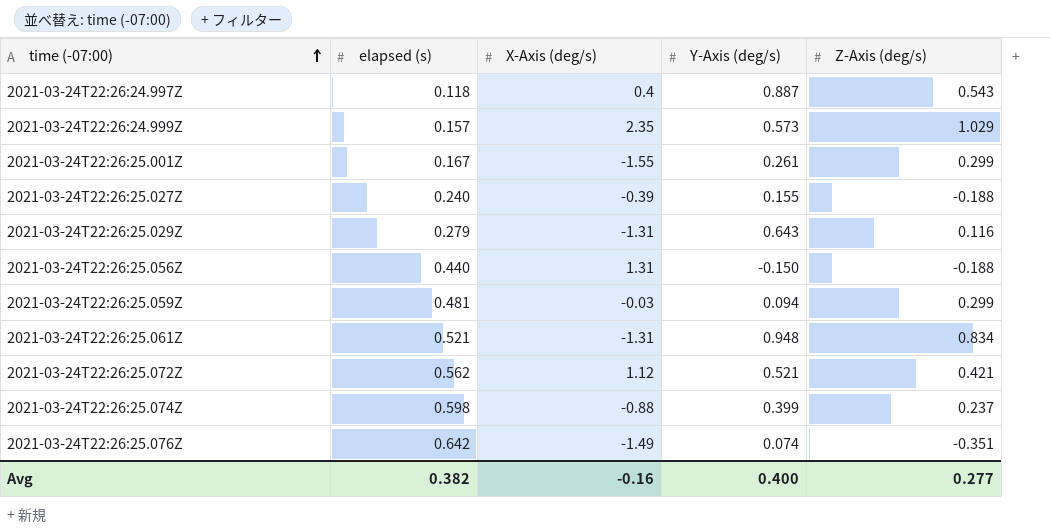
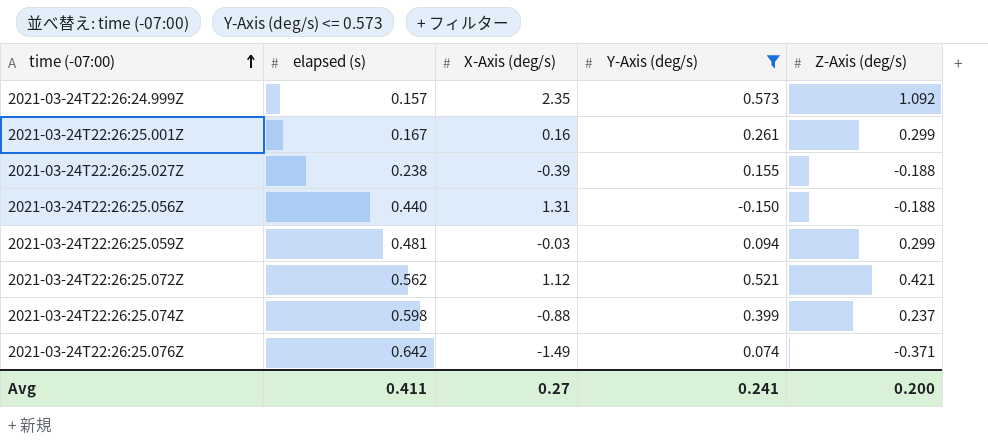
filter: none -> Y-Axis (deg/s) <= 0.573
2021-03-24T22:26:24.999Z | Z-Axis (deg/s): 1.029 -> 1.092
2021-03-24T22:26:25.001Z | X-Axis (deg/s): -1.55 -> 0.16
2021-03-24T22:26:25.027Z | elapsed (s): 0.240 -> 0.238
2021-03-24T22:26:25.076Z | Z-Axis (deg/s): -0.351 -> -0.371
Avg | elapsed (s): 0.382 -> 0.411
Avg | X-Axis (deg/s): -0.16 -> 0.27
Avg | Y-Axis (deg/s): 0.400 -> 0.241
Avg | Z-Axis (deg/s): 0.277 -> 0.200

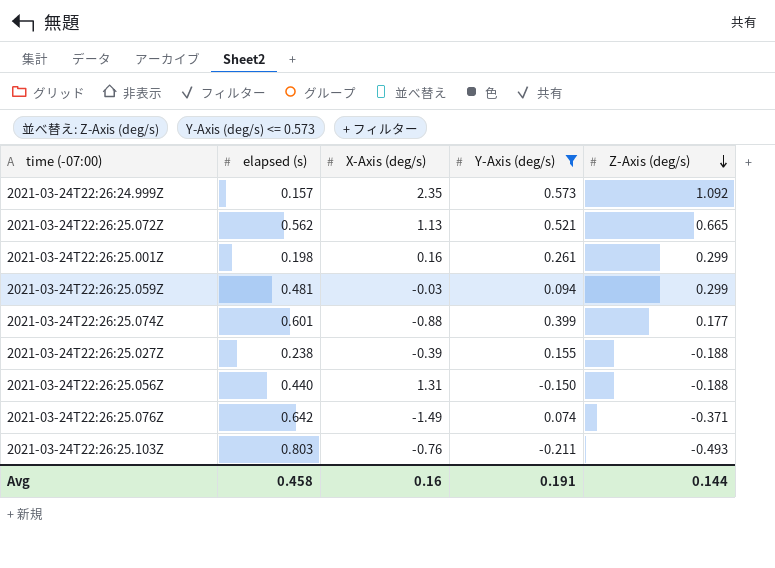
row order: time (-07:00) ascending -> Z-Axis (deg/s) descending
2021-03-24T22:26:25.072Z | X-Axis (deg/s): 1.12 -> 1.13
2021-03-24T22:26:25.072Z | Z-Axis (deg/s): 0.421 -> 0.665
2021-03-24T22:26:25.001Z | elapsed (s): 0.167 -> 0.198
2021-03-24T22:26:25.074Z | elapsed (s): 0.598 -> 0.601
2021-03-24T22:26:25.074Z | Z-Axis (deg/s): 0.237 -> 0.177
row 2021-03-24T22:26:25.103Z: none -> 0.803 | -0.76 | -0.211 | -0.493
Avg | elapsed (s): 0.411 -> 0.458
Avg | X-Axis (deg/s): 0.27 -> 0.16
Avg | Y-Axis (deg/s): 0.241 -> 0.191
Avg | Z-Axis (deg/s): 0.200 -> 0.144

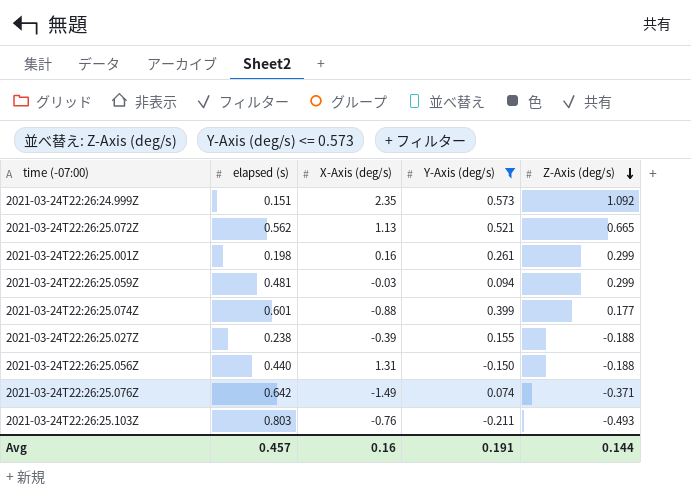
2021-03-24T22:26:24.999Z | elapsed (s): 0.157 -> 0.151
Avg | elapsed (s): 0.458 -> 0.457

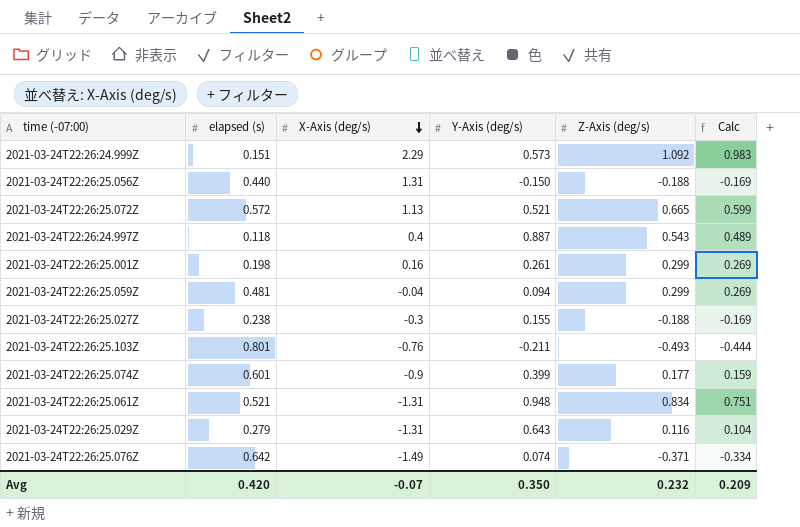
filter: Y-Axis (deg/s) <= 0.573 -> none
row order: Z-Axis (deg/s) descending -> X-Axis (deg/s) descending
column Calc | formula: none -> [Z-Axis (deg/s)] * 0.9
2021-03-24T22:26:24.999Z | X-Axis (deg/s): 2.35 -> 2.29
2021-03-24T22:26:25.072Z | elapsed (s): 0.562 -> 0.572
2021-03-24T22:26:25.059Z | X-Axis (deg/s): -0.03 -> -0.04
2021-03-24T22:26:25.027Z | X-Axis (deg/s): -0.39 -> -0.3
2021-03-24T22:26:25.103Z | elapsed (s): 0.803 -> 0.801
2021-03-24T22:26:25.074Z | X-Axis (deg/s): -0.88 -> -0.9
Avg | elapsed (s): 0.457 -> 0.420
Avg | X-Axis (deg/s): 0.16 -> -0.07
Avg | Y-Axis (deg/s): 0.191 -> 0.350
Avg | Z-Axis (deg/s): 0.144 -> 0.232

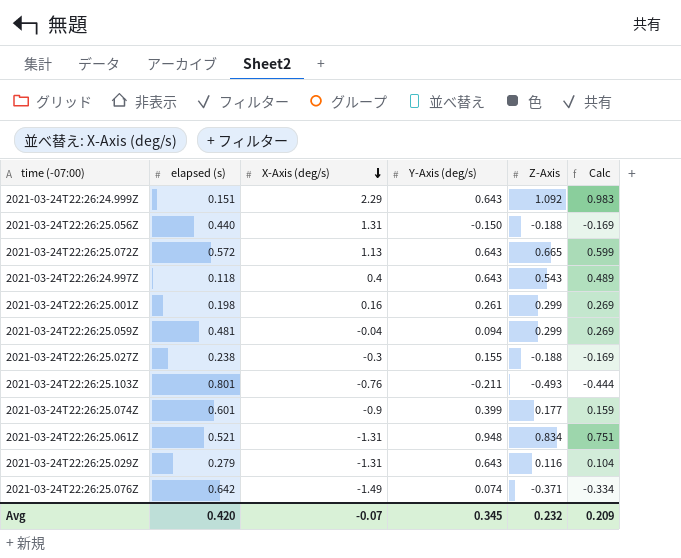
column name: Z-Axis (deg/s) -> Z-Axis
2021-03-24T22:26:24.999Z | Y-Axis (deg/s): 0.573 -> 0.643
2021-03-24T22:26:25.072Z | Y-Axis (deg/s): 0.521 -> 0.643
2021-03-24T22:26:24.997Z | Y-Axis (deg/s): 0.887 -> 0.643
Avg | Y-Axis (deg/s): 0.350 -> 0.345

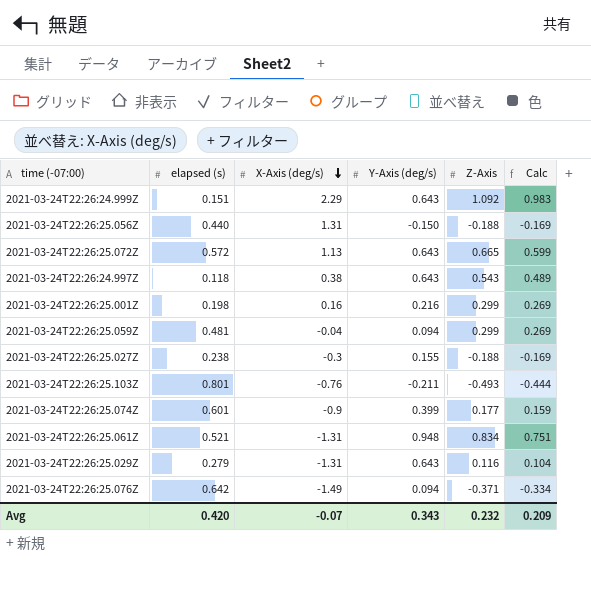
2021-03-24T22:26:24.997Z | X-Axis (deg/s): 0.4 -> 0.38
2021-03-24T22:26:25.001Z | Y-Axis (deg/s): 0.261 -> 0.216
2021-03-24T22:26:25.076Z | Y-Axis (deg/s): 0.074 -> 0.094
Avg | Y-Axis (deg/s): 0.345 -> 0.343

